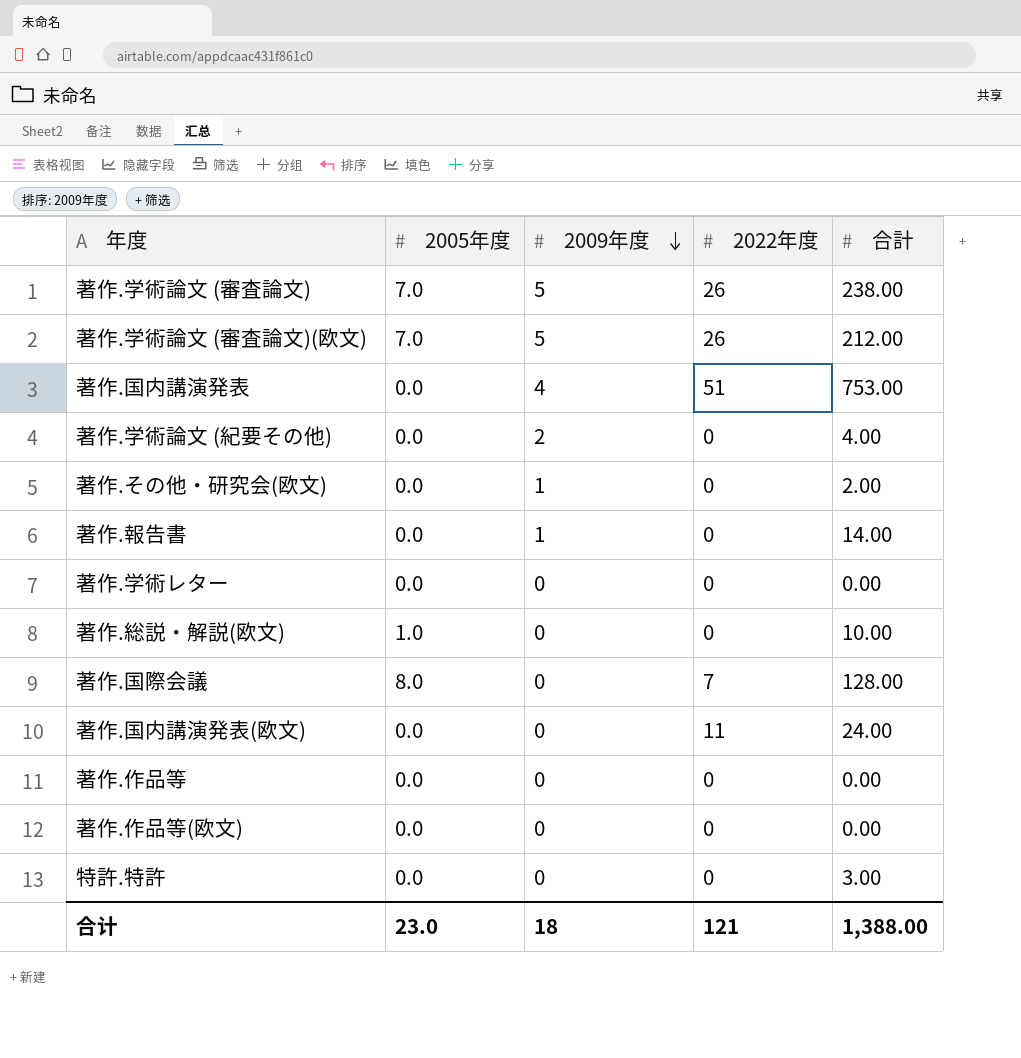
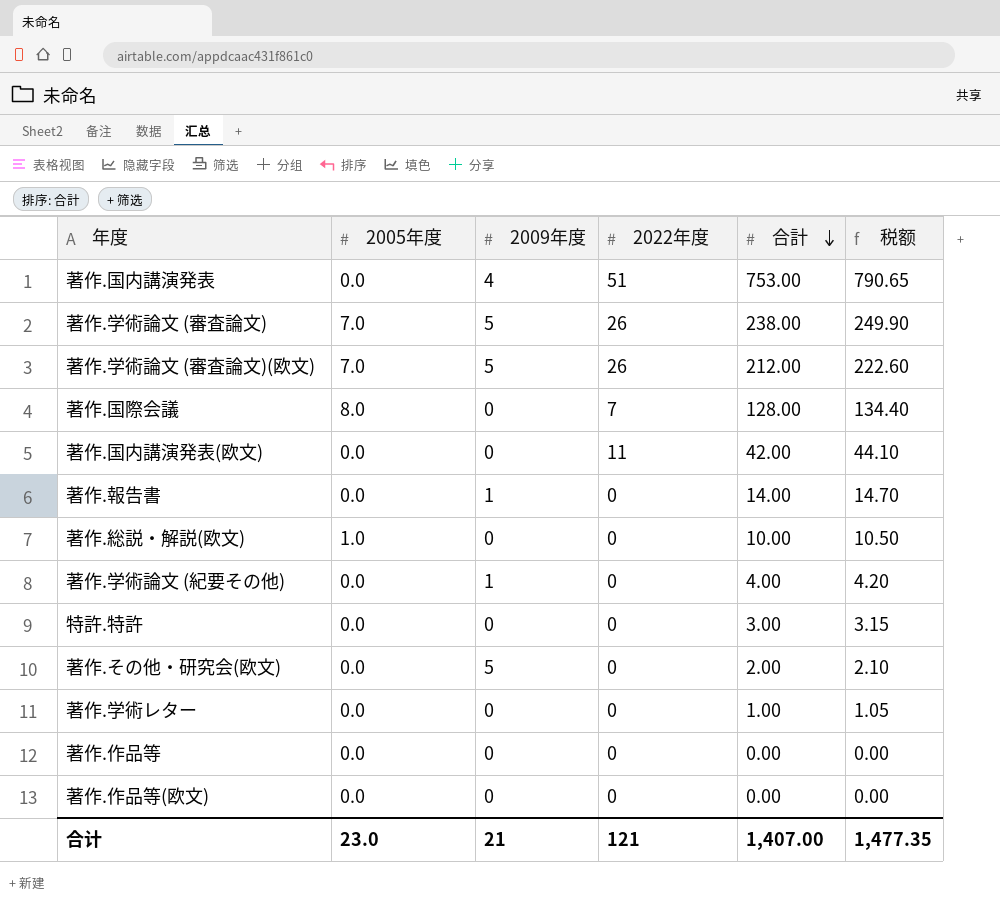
row order: 2009年度 descending -> 合計 descending
column 税额 | formula: none -> [合計] * 1.05
著作.国内講演発表(欧文) | 合計: 24.00 -> 42.00
著作.学術論文 (紀要その他) | 2009年度: 2 -> 1
著作.その他・研究会(欧文) | 2009年度: 1 -> 5
著作.学術レター | 合計: 0.00 -> 1.00
合计 | 2009年度: 18 -> 21
合计 | 合計: 1,388.00 -> 1,407.00

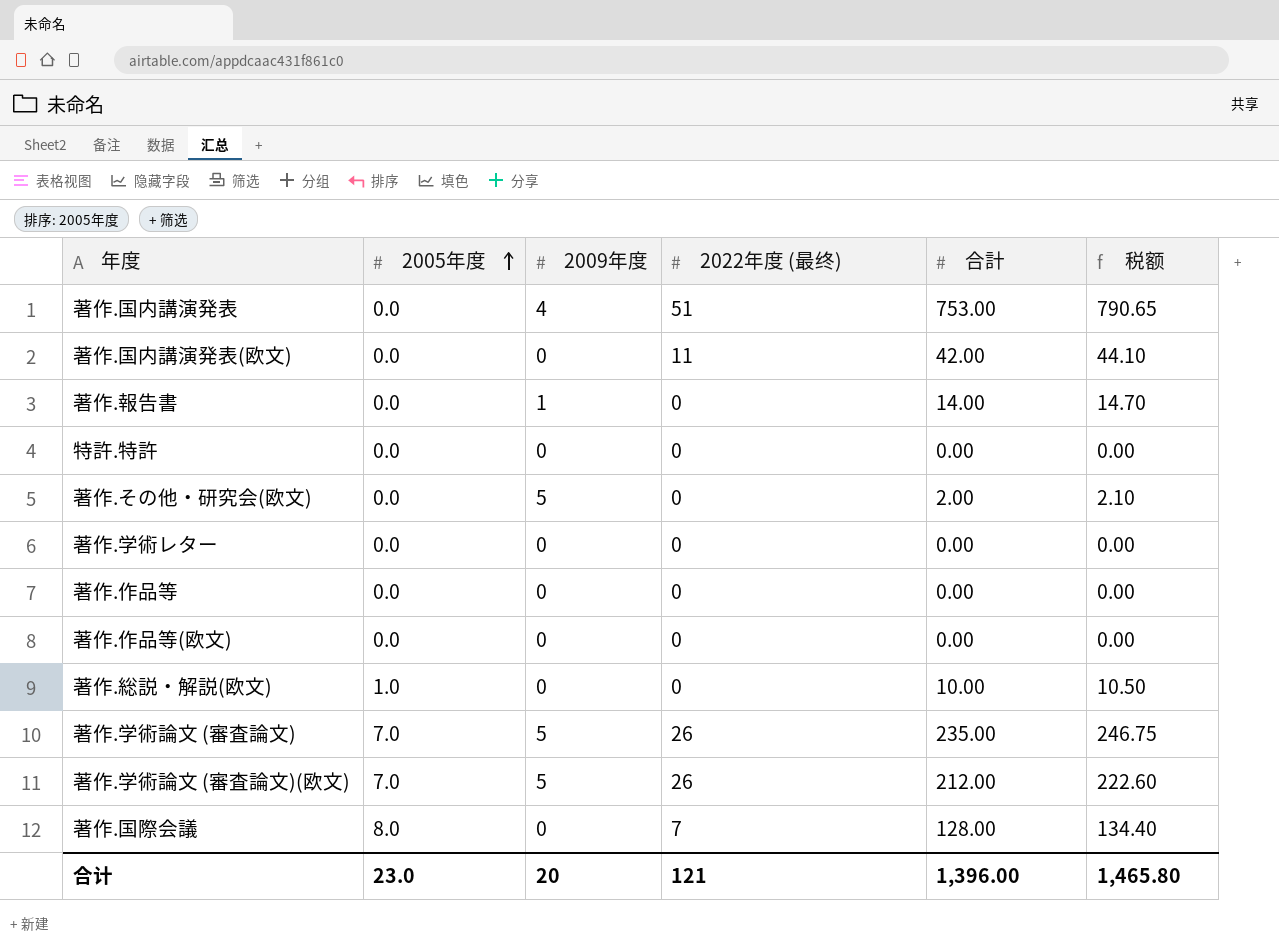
row order: 合計 descending -> 2005年度 ascending
column name: 2022年度 -> 2022年度 (最终)
row 著作.学術論文 (紀要その他): 0.0 | 1 | 0 | 4.00 | 4.20 -> none
特許.特許 | 合計: 3.00 -> 0.00
特許.特許 | 税额: 3.15 -> 0.00
著作.学術レター | 合計: 1.00 -> 0.00
著作.学術レター | 税额: 1.05 -> 0.00
著作.学術論文 (審査論文) | 合計: 238.00 -> 235.00
著作.学術論文 (審査論文) | 税额: 249.90 -> 246.75
合计 | 2009年度: 21 -> 20
合计 | 合計: 1,407.00 -> 1,396.00
合计 | 税额: 1,477.35 -> 1,465.80

